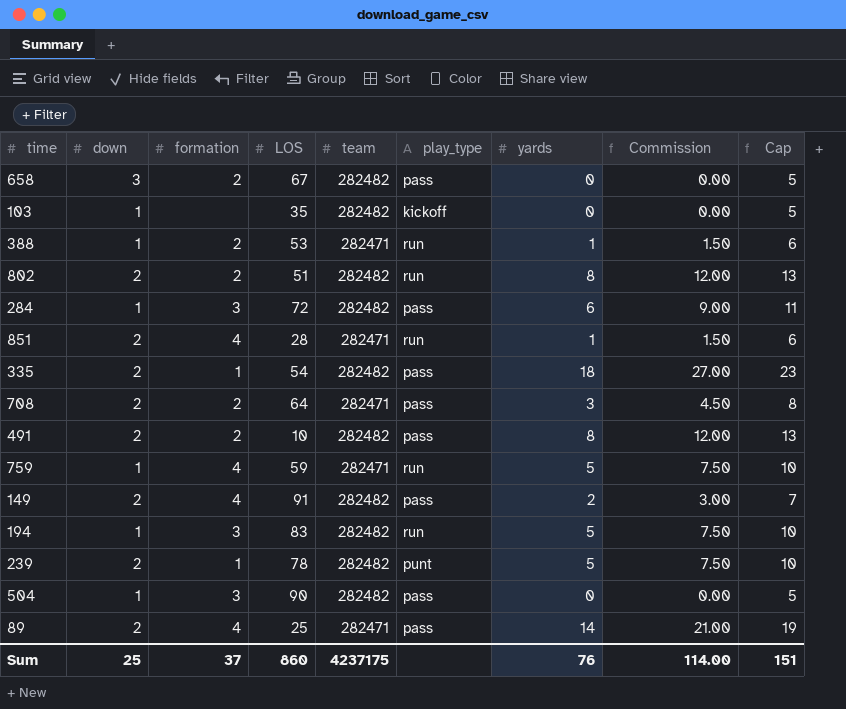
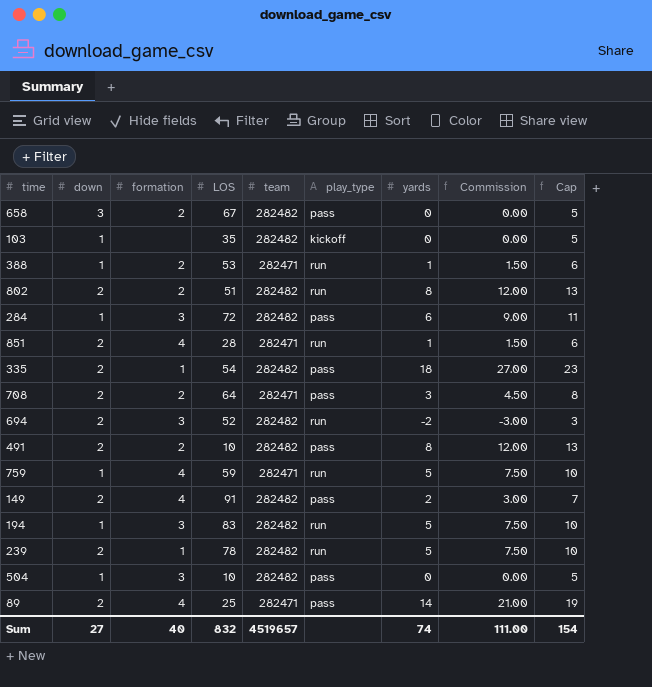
row 694: none -> 2 | 3 | 52 | 282482 | run | -2 | -3.00 | 3
239 | play_type: punt -> run
504 | LOS: 90 -> 10
Sum | down: 25 -> 27
Sum | formation: 37 -> 40
Sum | LOS: 860 -> 832
Sum | team: 4237175 -> 4519657
Sum | yards: 76 -> 74
Sum | Commission: 114.00 -> 111.00
Sum | Cap: 151 -> 154

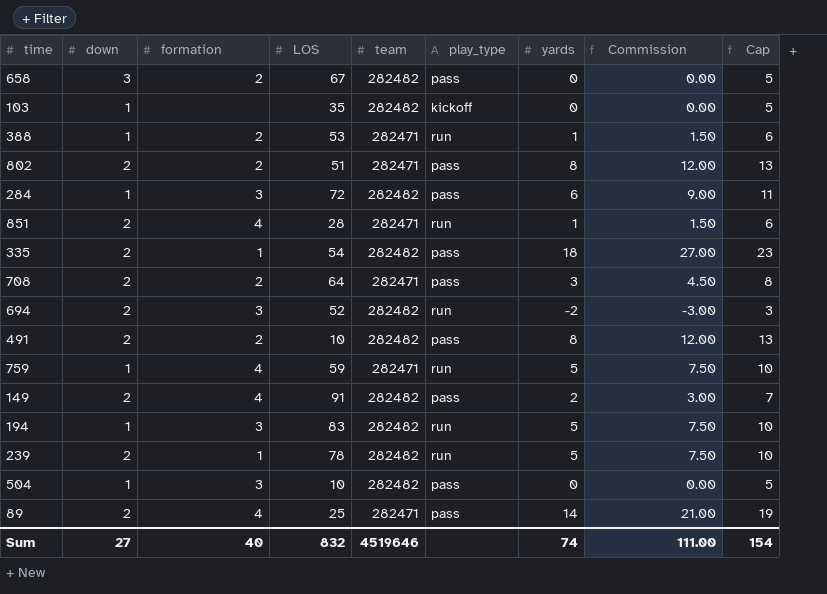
802 | team: 282482 -> 282471
802 | play_type: run -> pass
Sum | team: 4519657 -> 4519646

